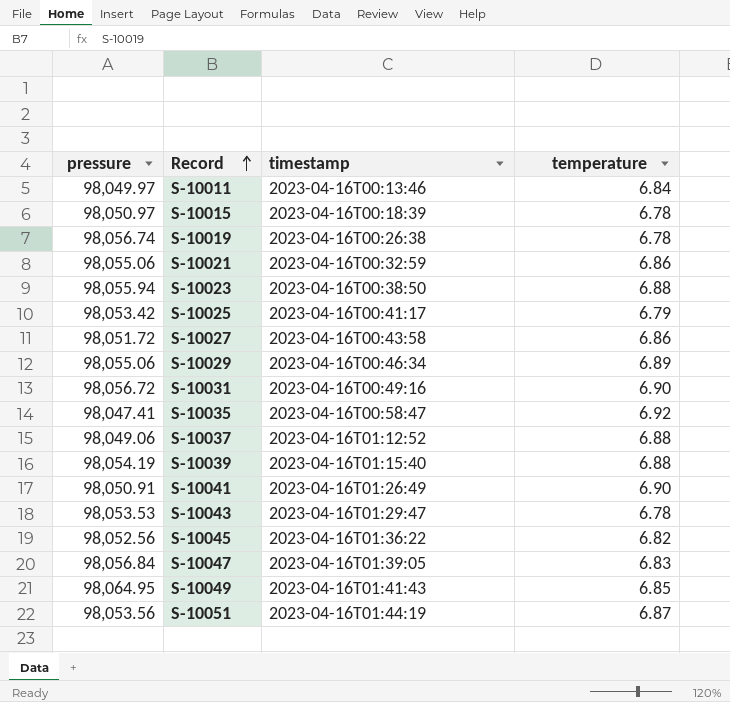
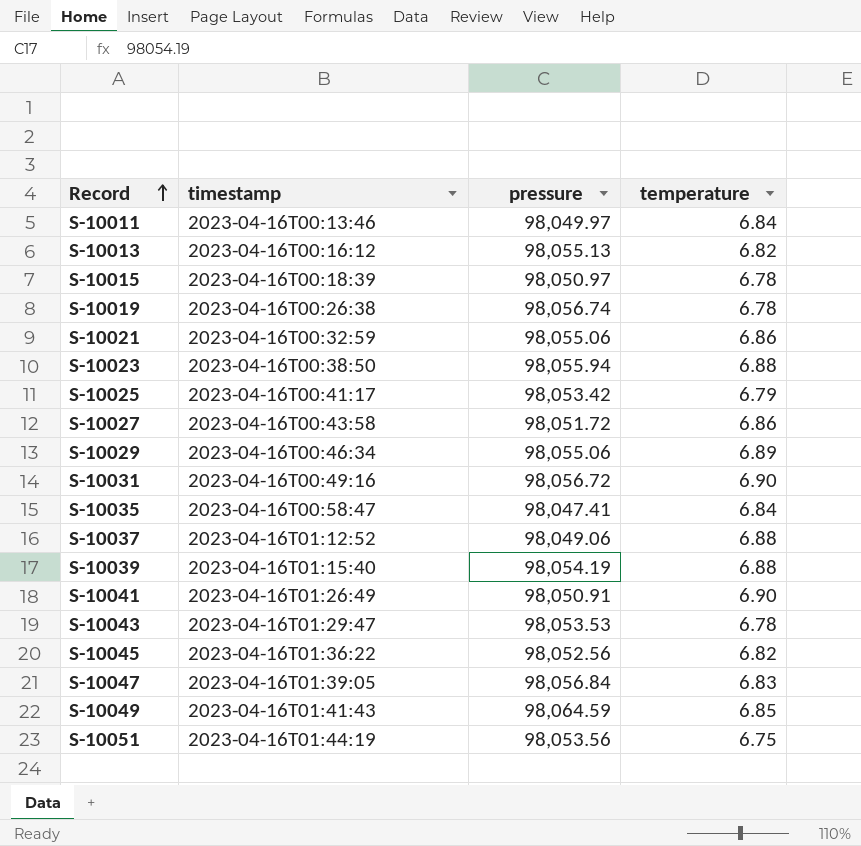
column pressure | position: 1 -> 3
row S-10013: none -> 2023-04-16T00:16:12 | 98,055.13 | 6.82
S-10035 | temperature: 6.92 -> 6.84
S-10049 | pressure: 98,064.95 -> 98,064.59
S-10051 | temperature: 6.87 -> 6.75

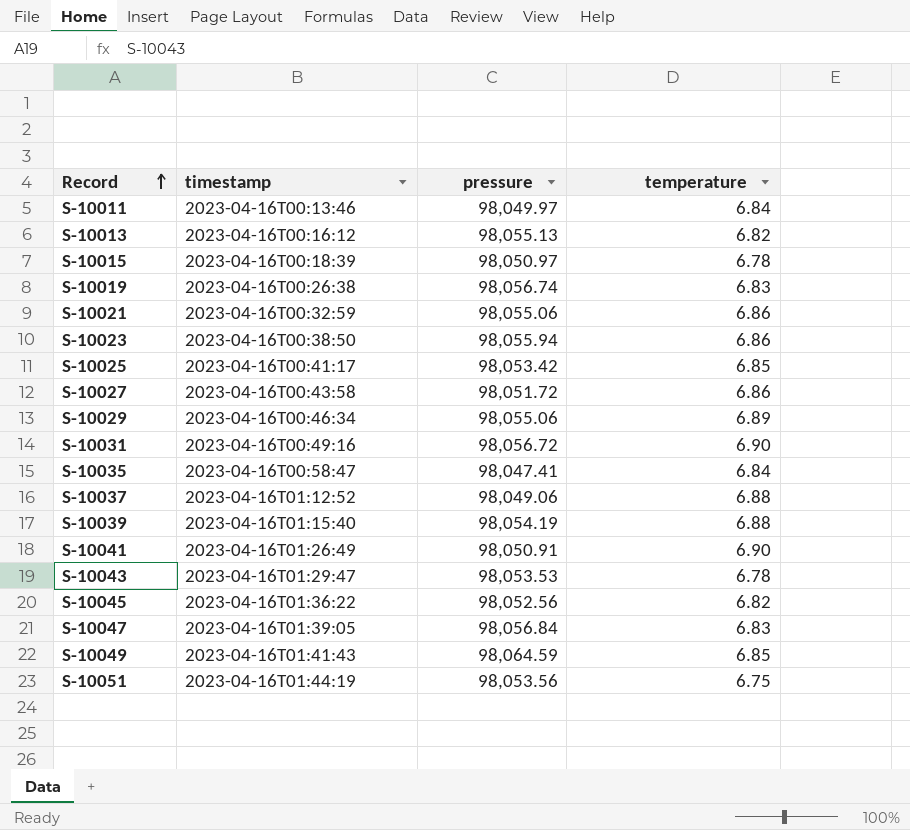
S-10019 | temperature: 6.78 -> 6.83
S-10023 | temperature: 6.88 -> 6.86
S-10025 | temperature: 6.79 -> 6.85

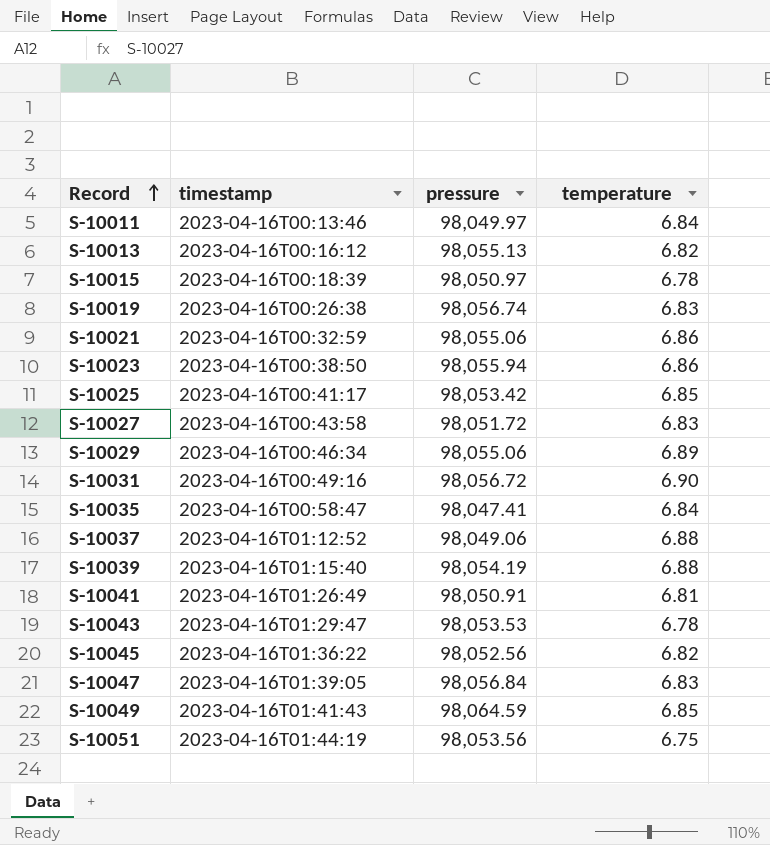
S-10027 | temperature: 6.86 -> 6.83
S-10041 | temperature: 6.90 -> 6.81

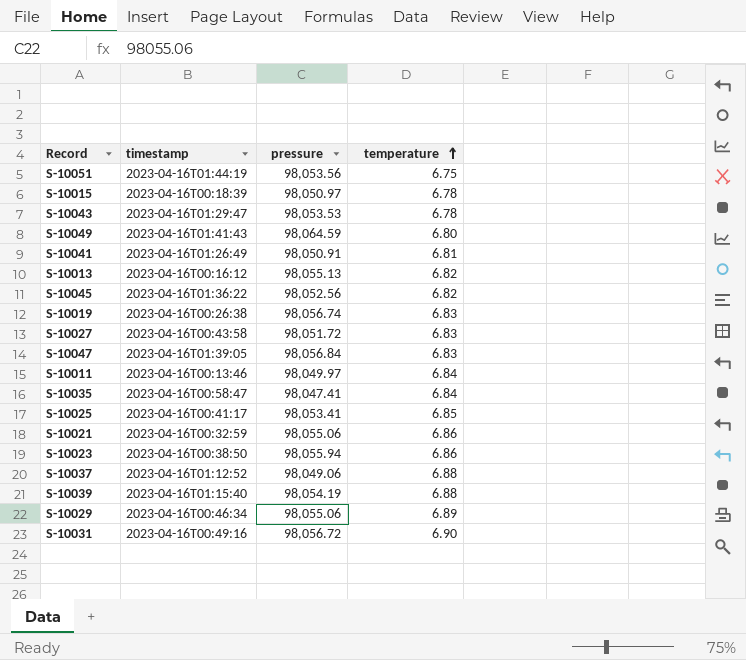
row order: Record ascending -> temperature ascending
S-10049 | temperature: 6.85 -> 6.80
S-10025 | pressure: 98,053.42 -> 98,053.41

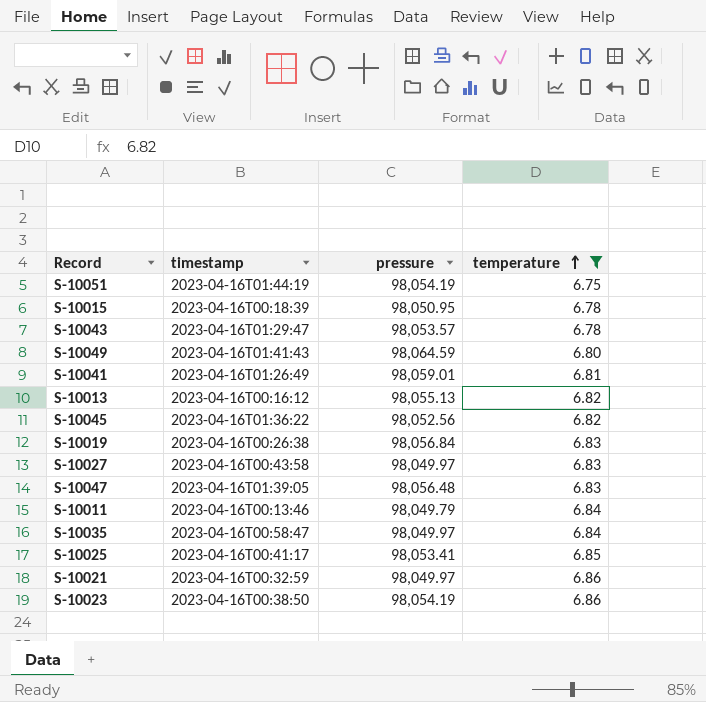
filter: none -> temperature <= 6.86
S-10051 | pressure: 98,053.56 -> 98,054.19
S-10015 | pressure: 98,050.97 -> 98,050.95
S-10043 | pressure: 98,053.53 -> 98,053.57
S-10041 | pressure: 98,050.91 -> 98,059.01
S-10019 | pressure: 98,056.74 -> 98,056.84
S-10027 | pressure: 98,051.72 -> 98,049.97
S-10047 | pressure: 98,056.84 -> 98,056.48
S-10011 | pressure: 98,049.97 -> 98,049.79
S-10035 | pressure: 98,047.41 -> 98,049.97
S-10021 | pressure: 98,055.06 -> 98,049.97
S-10023 | pressure: 98,055.94 -> 98,054.19

